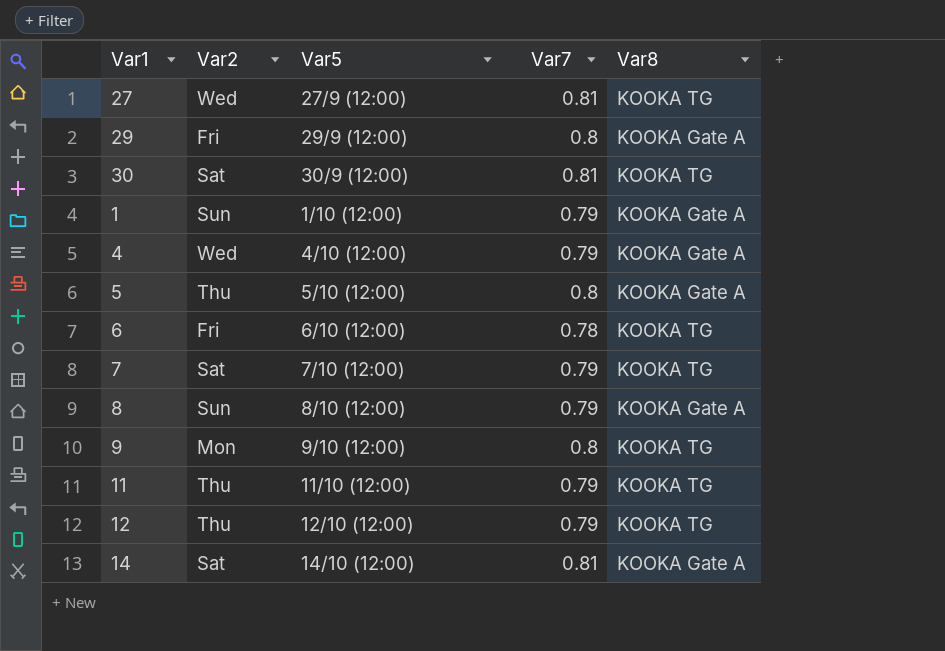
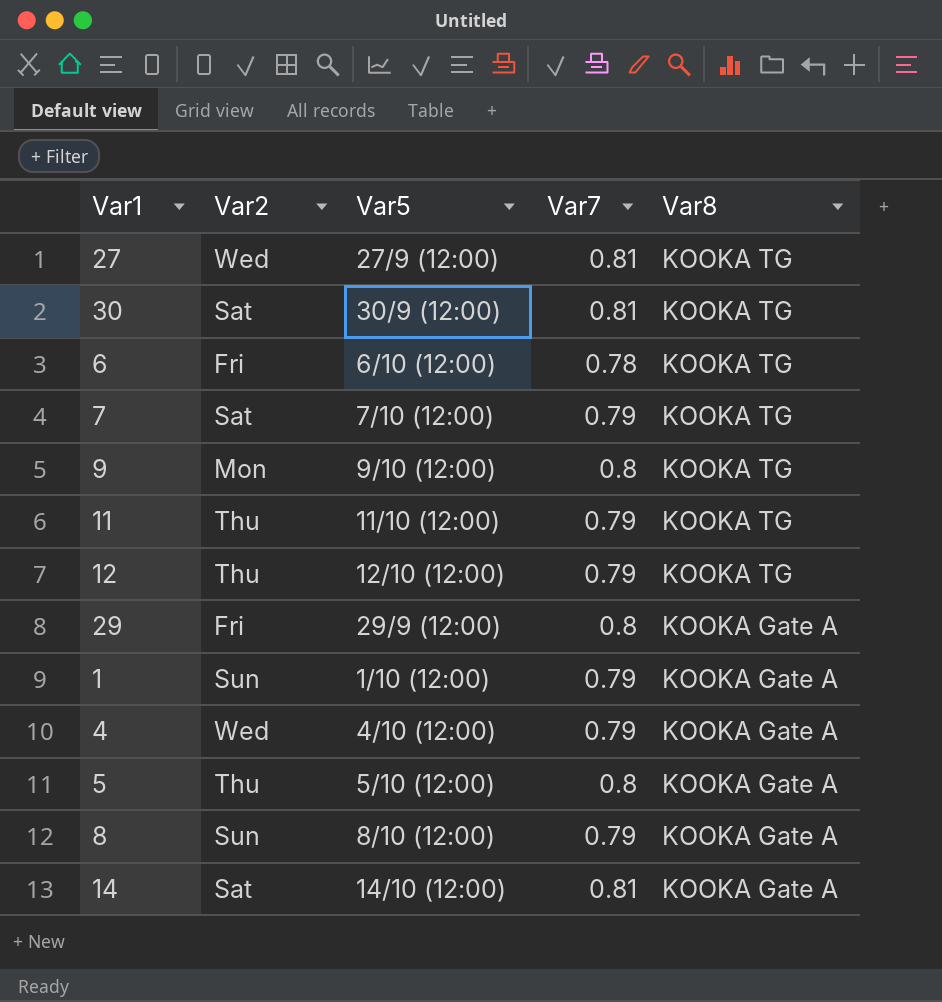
row order: none -> Var8 descending

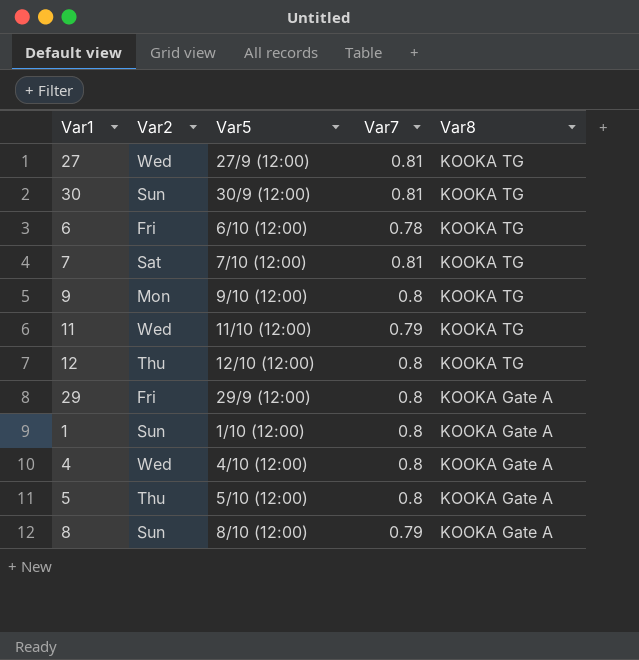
row 14: Sat | 14/10 (12:00) | 0.81 | KOOKA Gate A -> none
30 | Var2: Sat -> Sun
7 | Var7: 0.79 -> 0.81
11 | Var2: Thu -> Wed
12 | Var7: 0.79 -> 0.8
1 | Var7: 0.79 -> 0.8
4 | Var7: 0.79 -> 0.8

